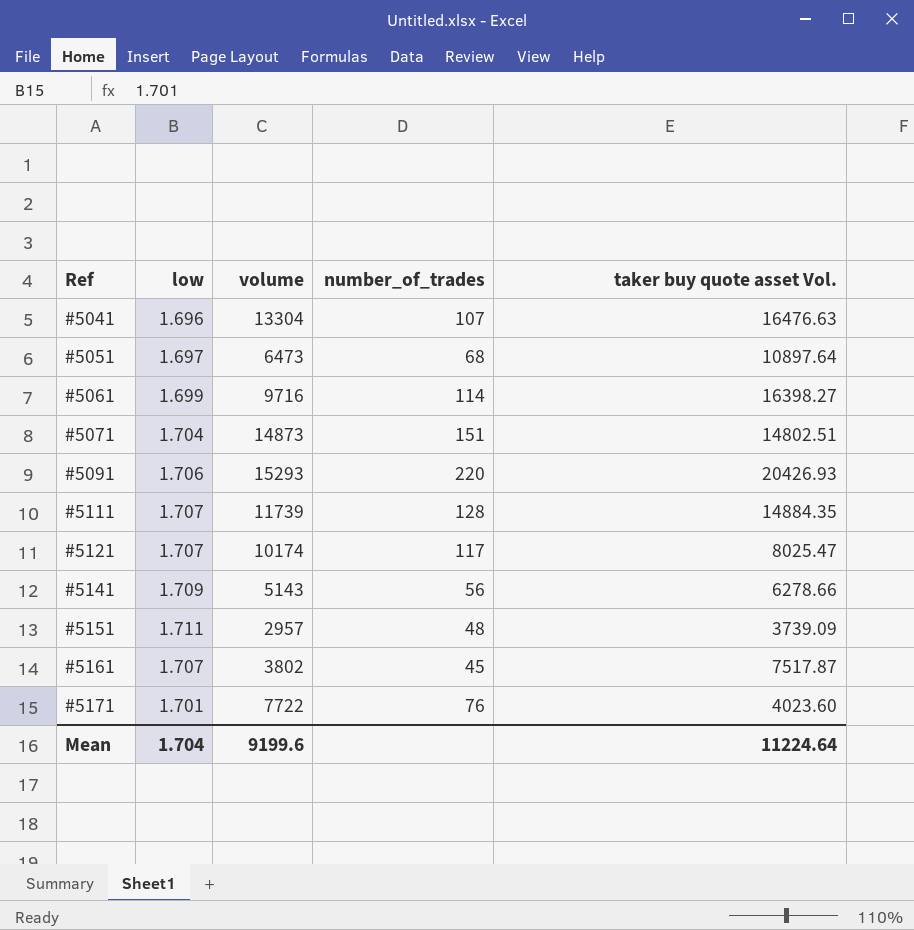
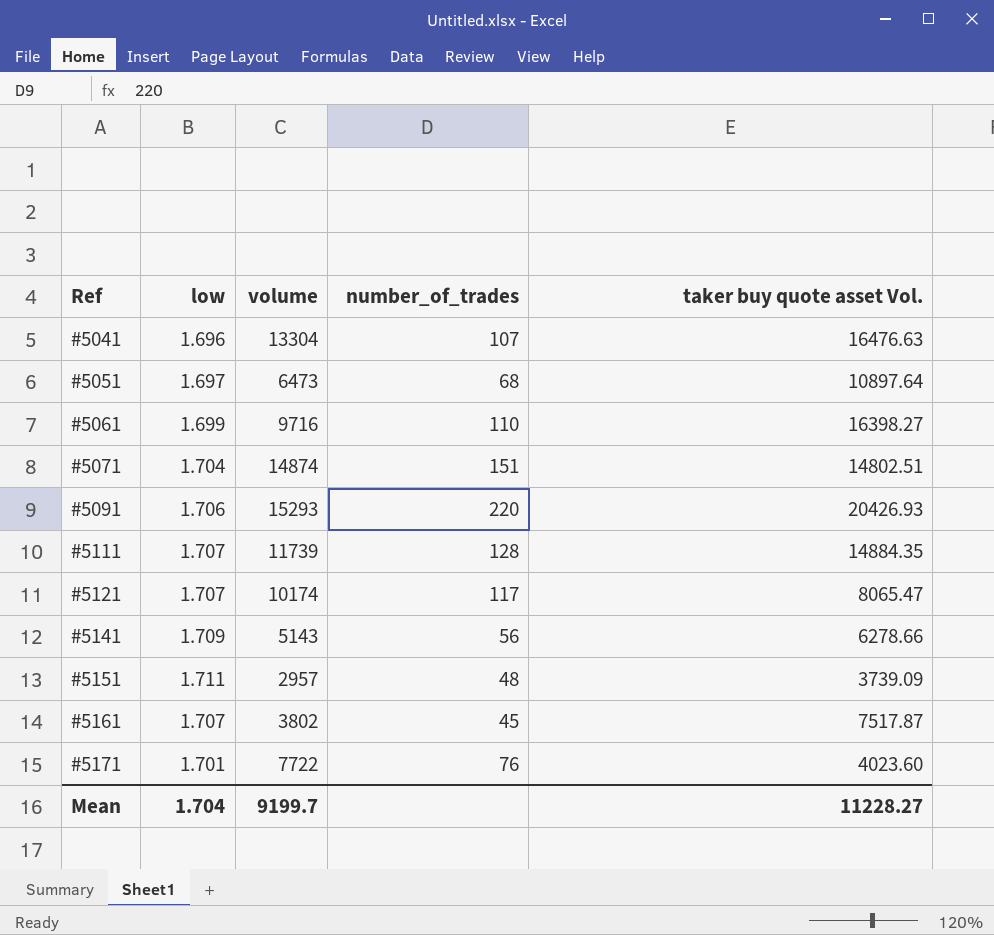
#5061 | number_of_trades: 114 -> 110
#5071 | volume: 14873 -> 14874
#5121 | taker buy quote asset Vol.: 8025.47 -> 8065.47
Mean | volume: 9199.6 -> 9199.7
Mean | taker buy quote asset Vol.: 11224.64 -> 11228.27

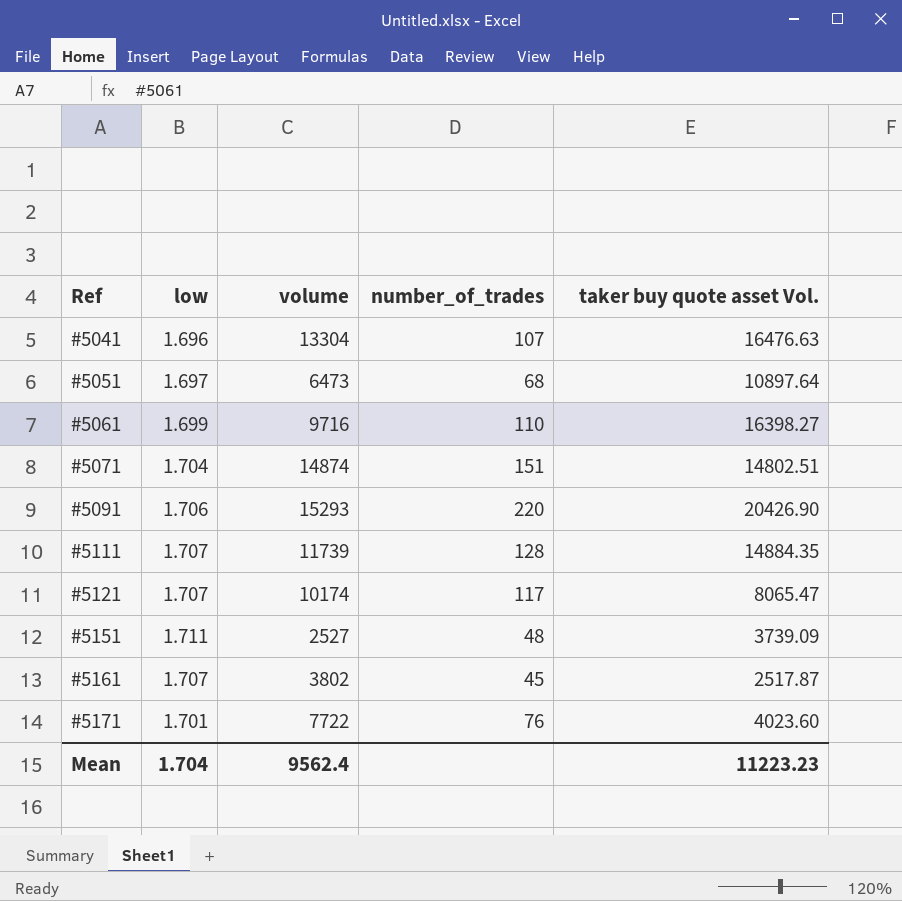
row #5141: 1.709 | 5143 | 56 | 6278.66 -> none
#5091 | taker buy quote asset Vol.: 20426.93 -> 20426.90
#5151 | volume: 2957 -> 2527
#5161 | taker buy quote asset Vol.: 7517.87 -> 2517.87
Mean | volume: 9199.7 -> 9562.4
Mean | taker buy quote asset Vol.: 11228.27 -> 11223.23

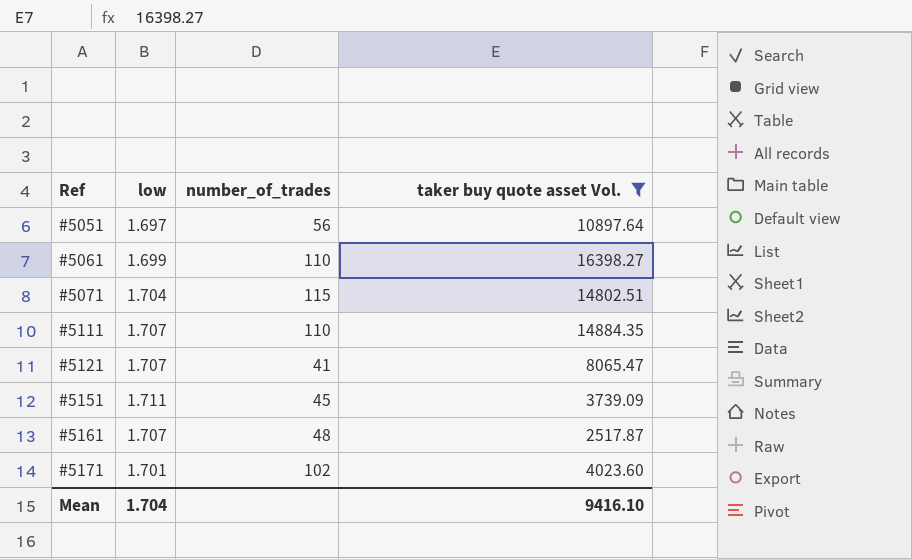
filter: none -> taker buy quote asset Vol. <= 16398.27
column volume | position: 3 -> none
#5051 | number_of_trades: 68 -> 56
#5071 | number_of_trades: 151 -> 115
#5111 | number_of_trades: 128 -> 110
#5121 | number_of_trades: 117 -> 41
#5151 | number_of_trades: 48 -> 45
#5161 | number_of_trades: 45 -> 48
#5171 | number_of_trades: 76 -> 102
Mean | taker buy quote asset Vol.: 11223.23 -> 9416.10

